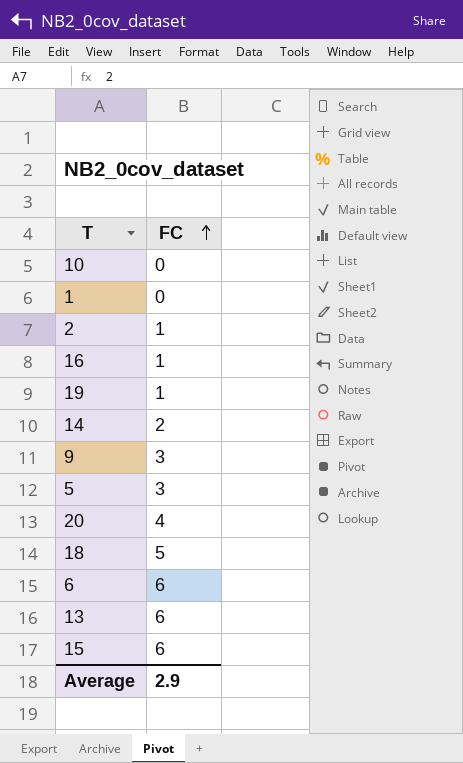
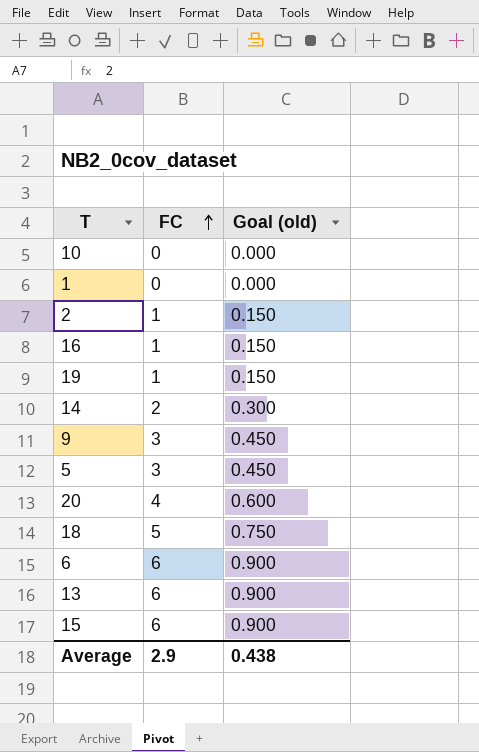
column Goal (old) | formula: none -> [FC] * 0.15

